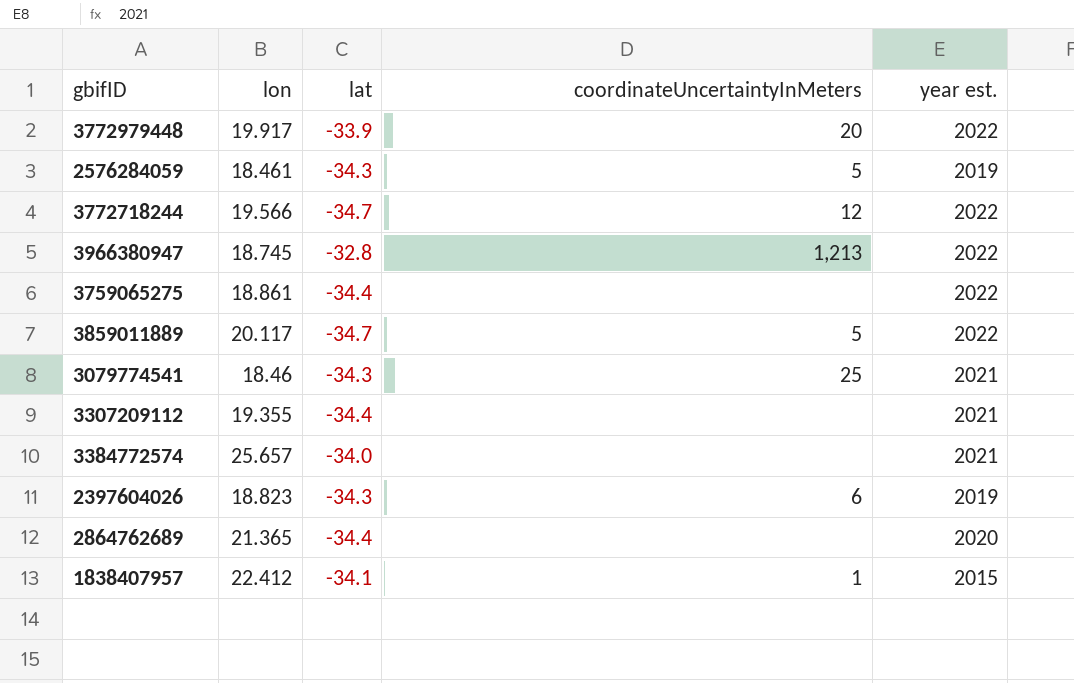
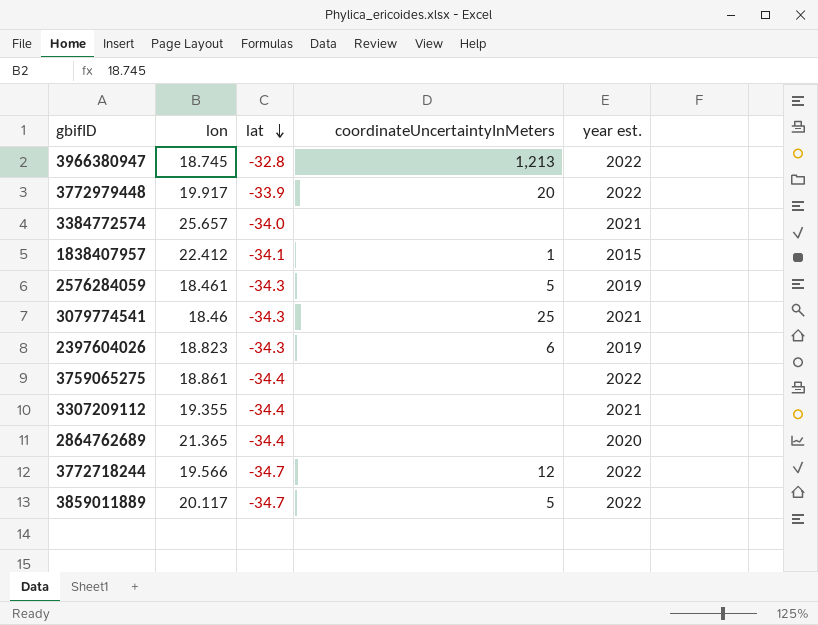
row order: none -> lat descending

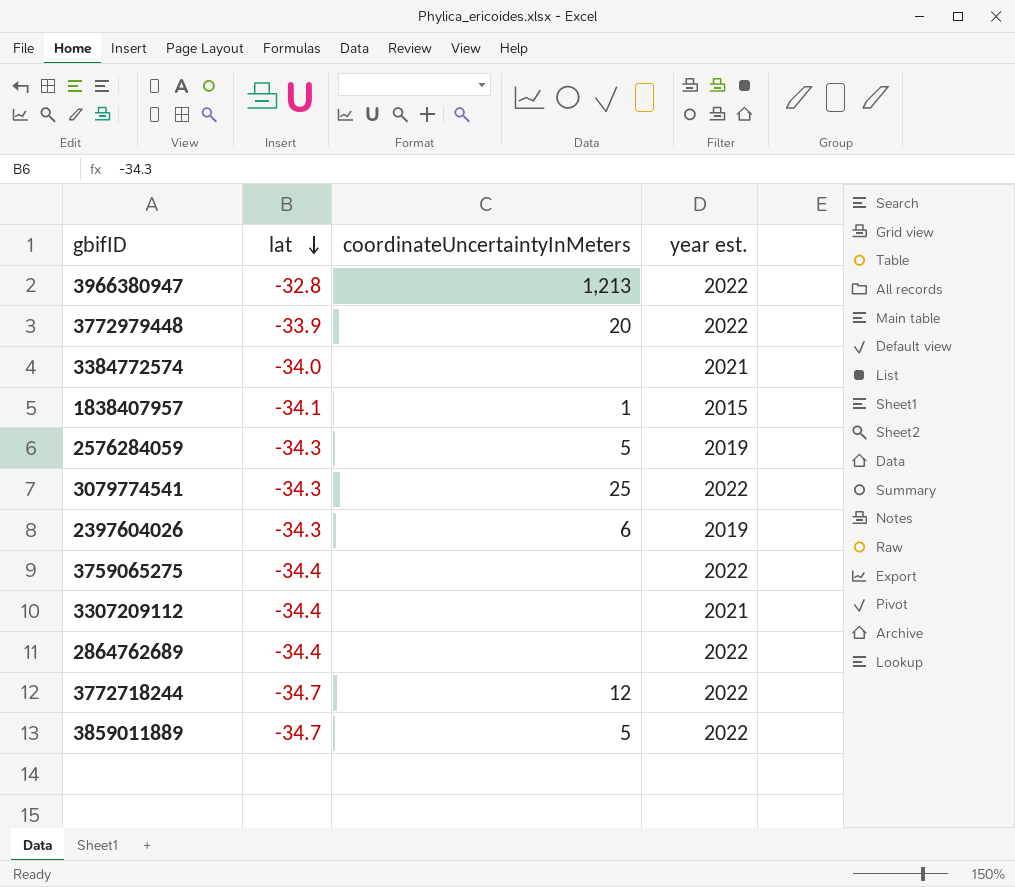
column lon | position: 2 -> none
3079774541 | year est.: 2021 -> 2022
2864762689 | year est.: 2020 -> 2022

